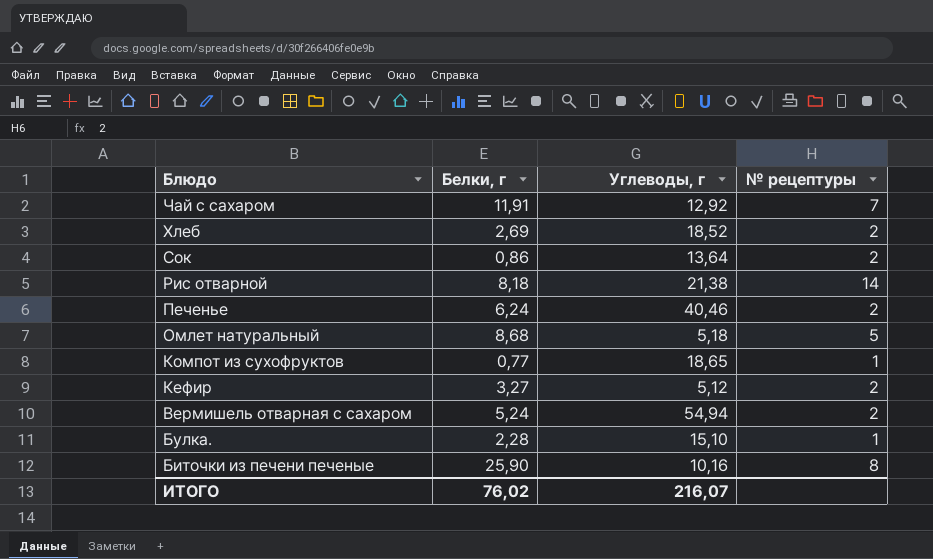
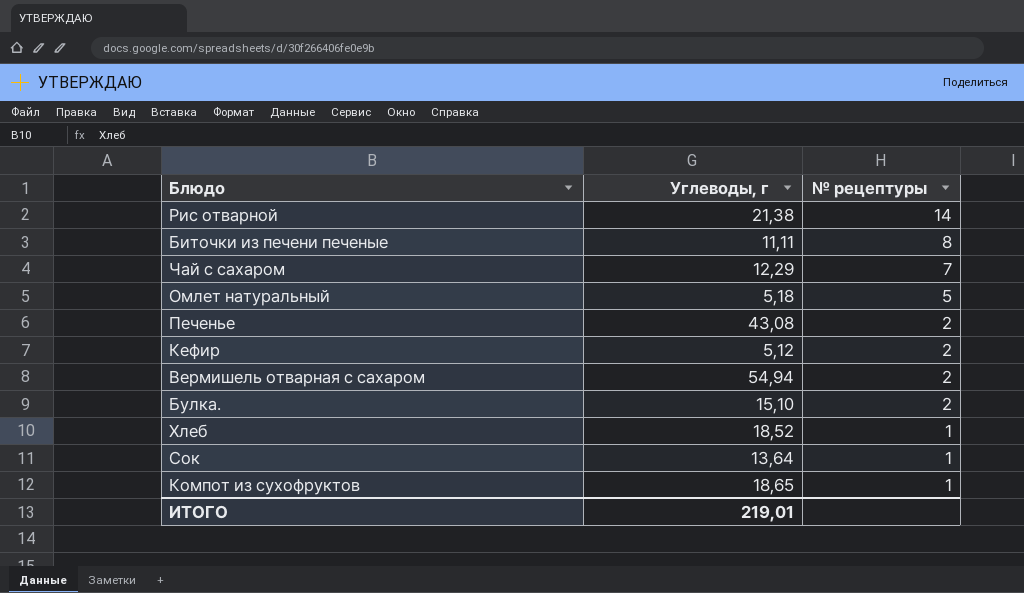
row order: Блюдо descending -> № рецептуры descending
column Белки, г | position: 2 -> none
Биточки из печени печеные | Углеводы, г: 10,16 -> 11,11
Чай с сахаром | Углеводы, г: 12,92 -> 12,29
Печенье | Углеводы, г: 40,46 -> 43,08
Булка. | № рецептуры: 1 -> 2
Хлеб | № рецептуры: 2 -> 1
Сок | № рецептуры: 2 -> 1
ИТОГО | Углеводы, г: 216,07 -> 219,01

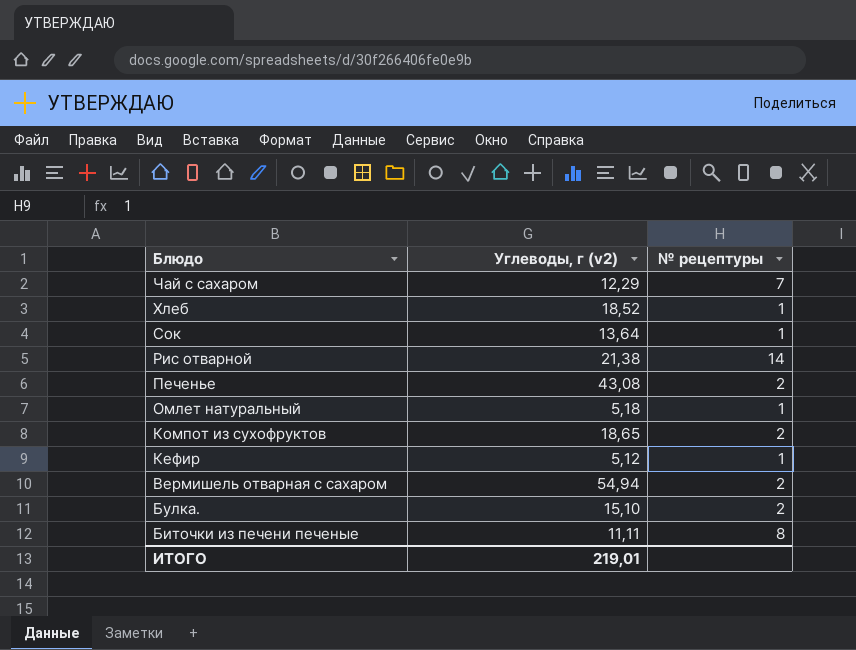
row order: № рецептуры descending -> Блюдо descending
column name: Углеводы, г -> Углеводы, г (v2)
Омлет натуральный | № рецептуры: 5 -> 1
Компот из сухофруктов | № рецептуры: 1 -> 2
Кефир | № рецептуры: 2 -> 1

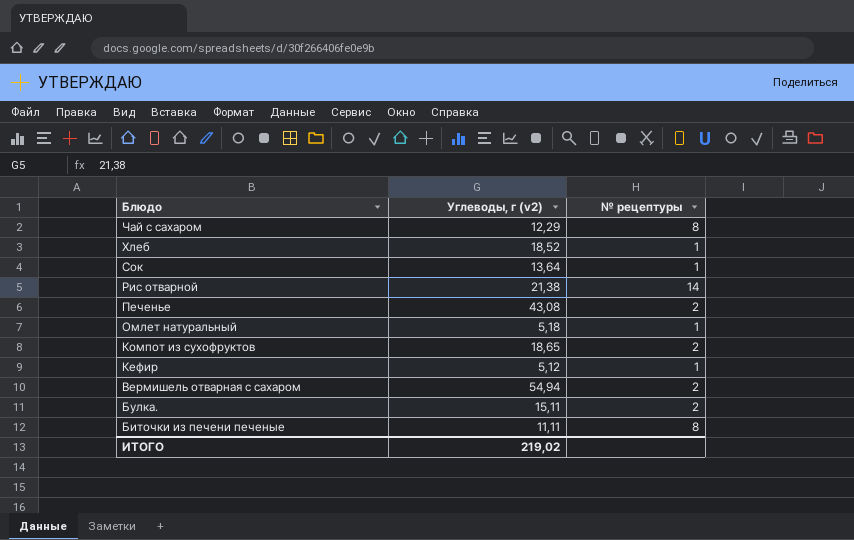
Чай с сахаром | № рецептуры: 7 -> 8
Булка. | Углеводы, г (v2): 15,10 -> 15,11
ИТОГО | Углеводы, г (v2): 219,01 -> 219,02

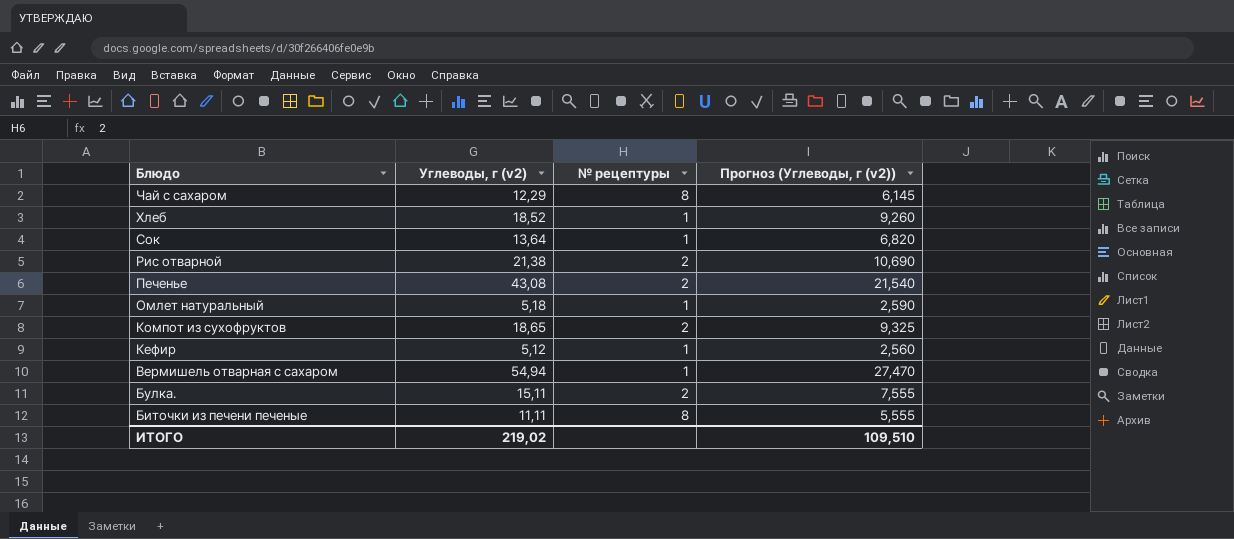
column Прогноз (Углеводы, г (v2)) | formula: none -> [Углеводы, г (v2)] * 0,5
Рис отварной | № рецептуры: 14 -> 2
Вермишель отварная с сахаром | № рецептуры: 2 -> 1

